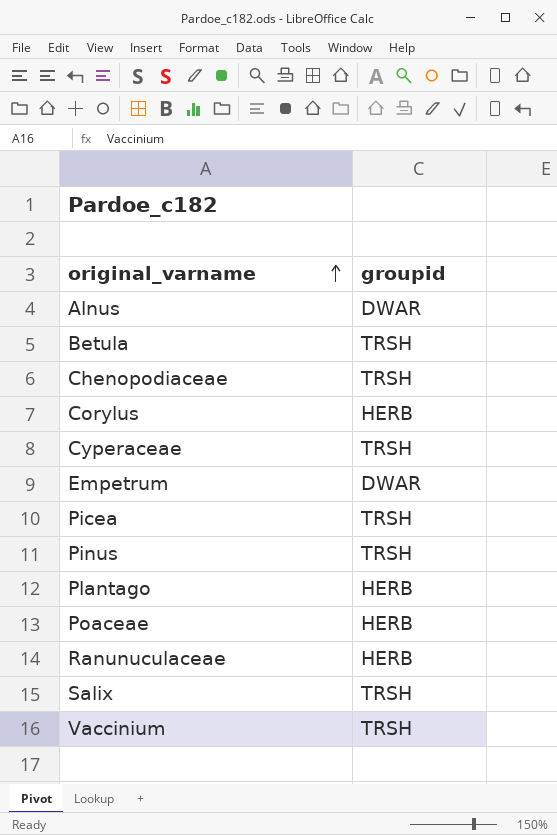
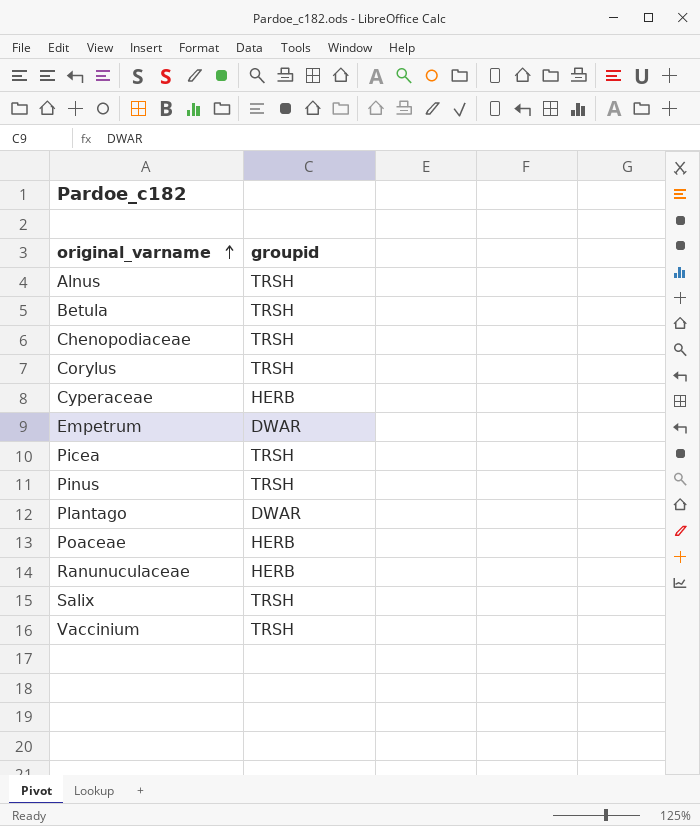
Alnus | groupid: DWAR -> TRSH
Corylus | groupid: HERB -> TRSH
Cyperaceae | groupid: TRSH -> HERB
Plantago | groupid: HERB -> DWAR

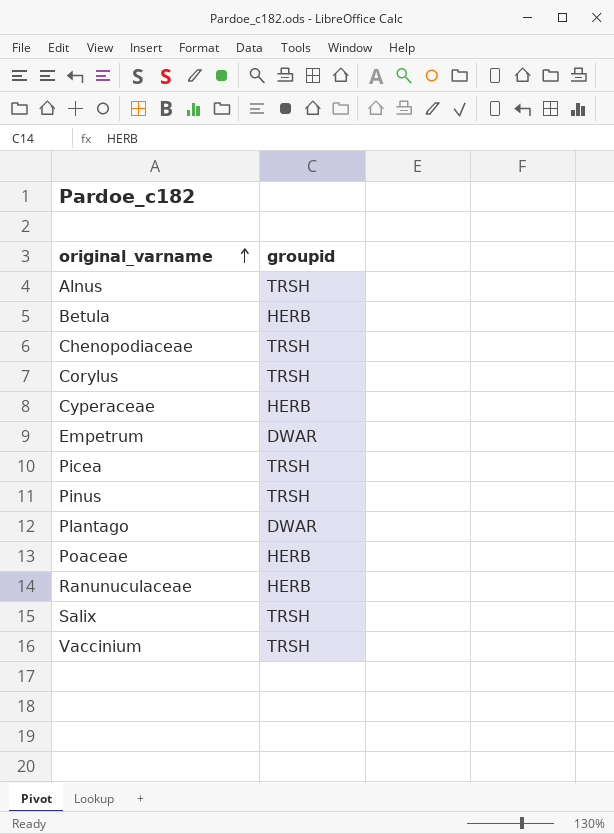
Betula | groupid: TRSH -> HERB

